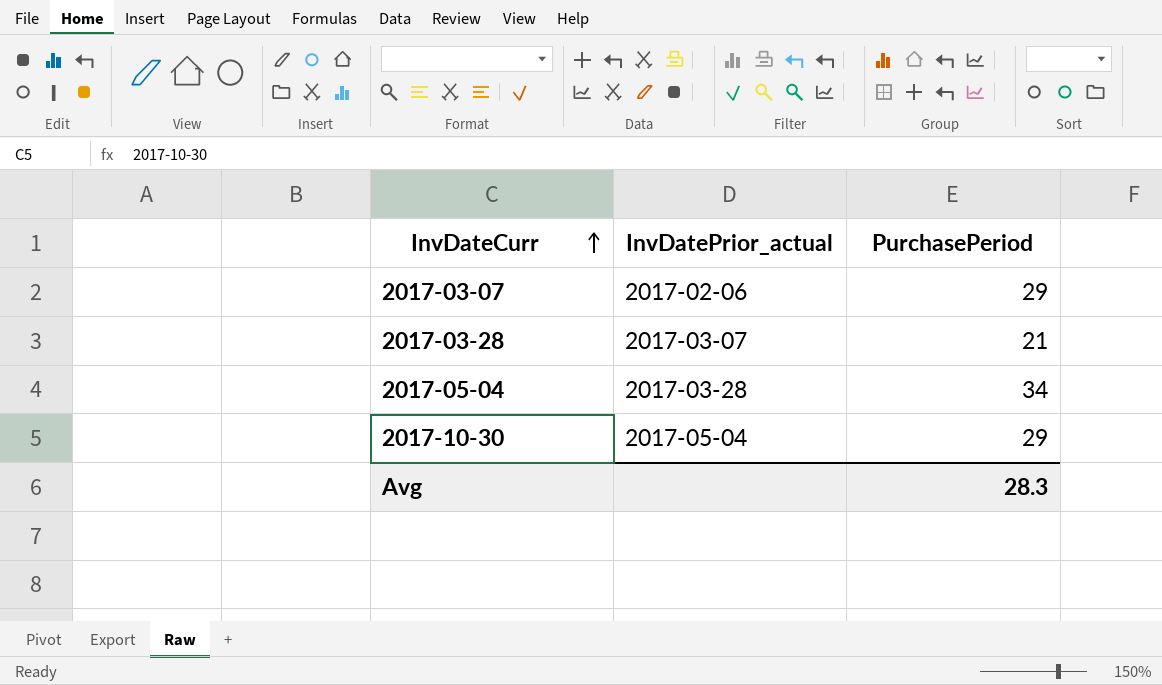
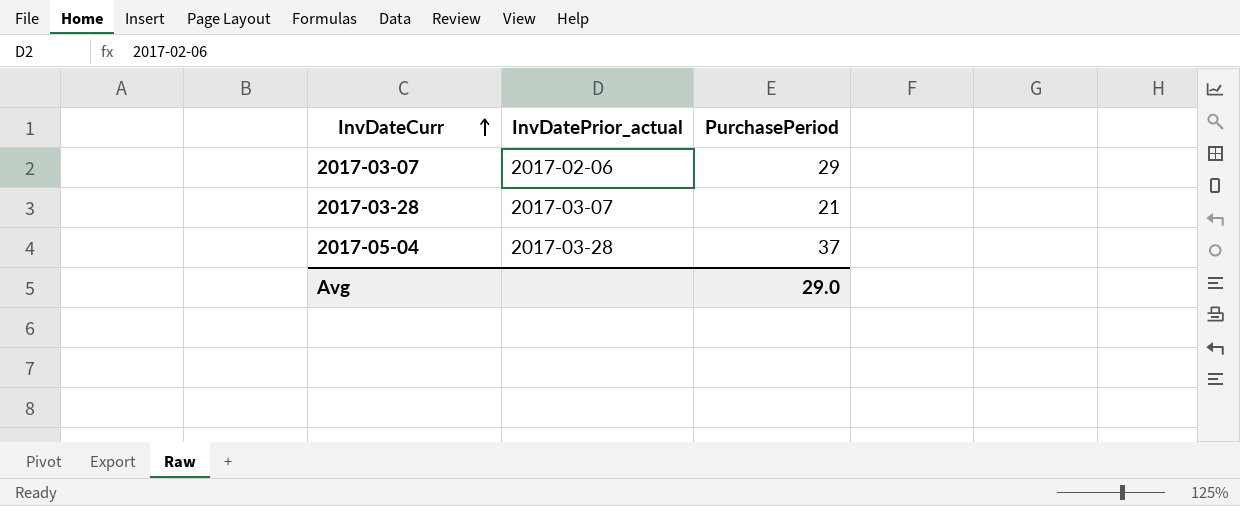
row 2017-10-30: 2017-05-04 | 29 -> none
2017-05-04 | PurchasePeriod: 34 -> 37
Avg | PurchasePeriod: 28.3 -> 29.0

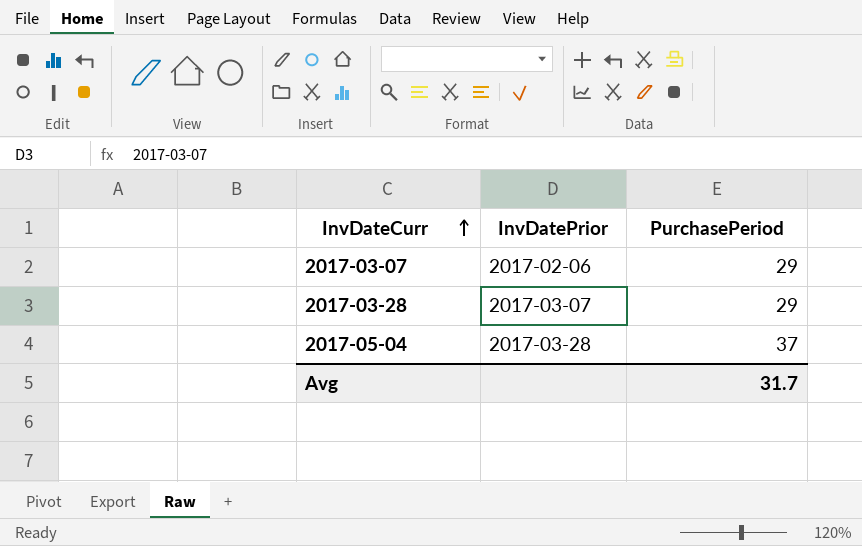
column name: InvDatePrior_actual -> InvDatePrior
2017-03-28 | PurchasePeriod: 21 -> 29
Avg | PurchasePeriod: 29.0 -> 31.7

